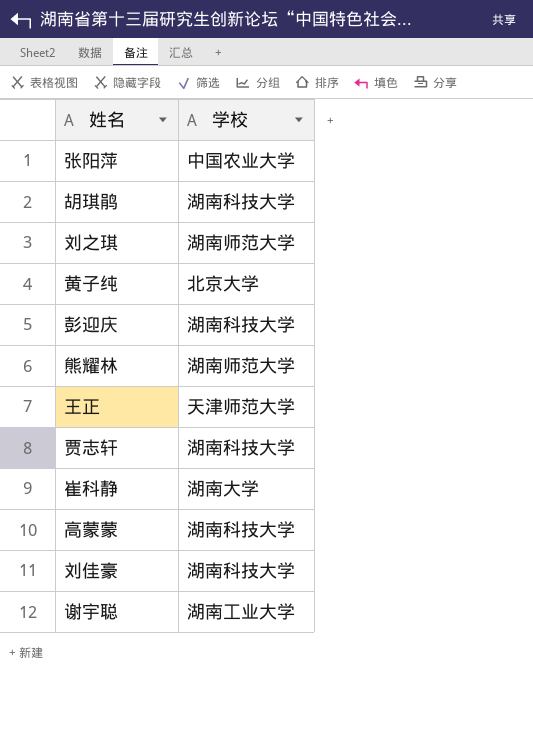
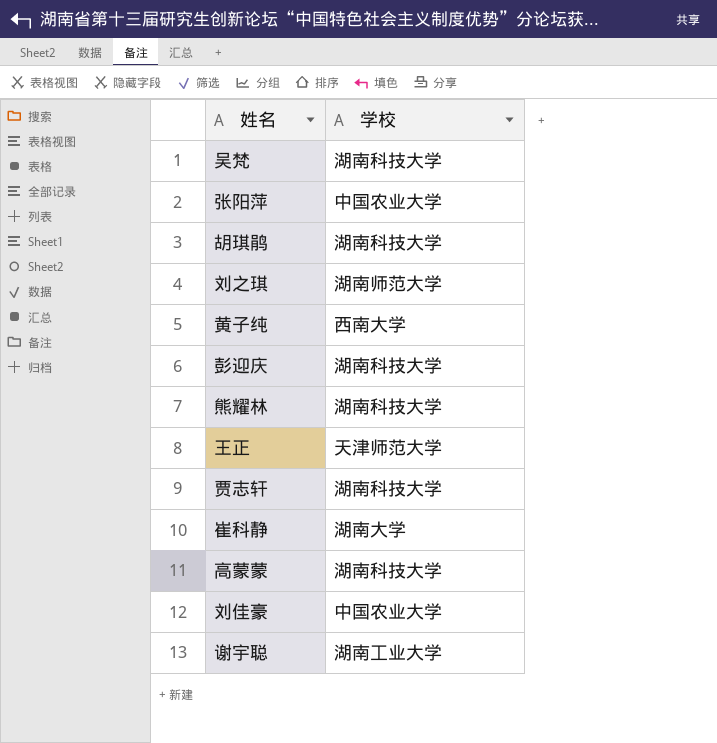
row 吴梵: none -> 湖南科技大学
黄子纯 | 学校: 北京大学 -> 西南大学
熊耀林 | 学校: 湖南师范大学 -> 湖南科技大学
刘佳豪 | 学校: 湖南科技大学 -> 中国农业大学

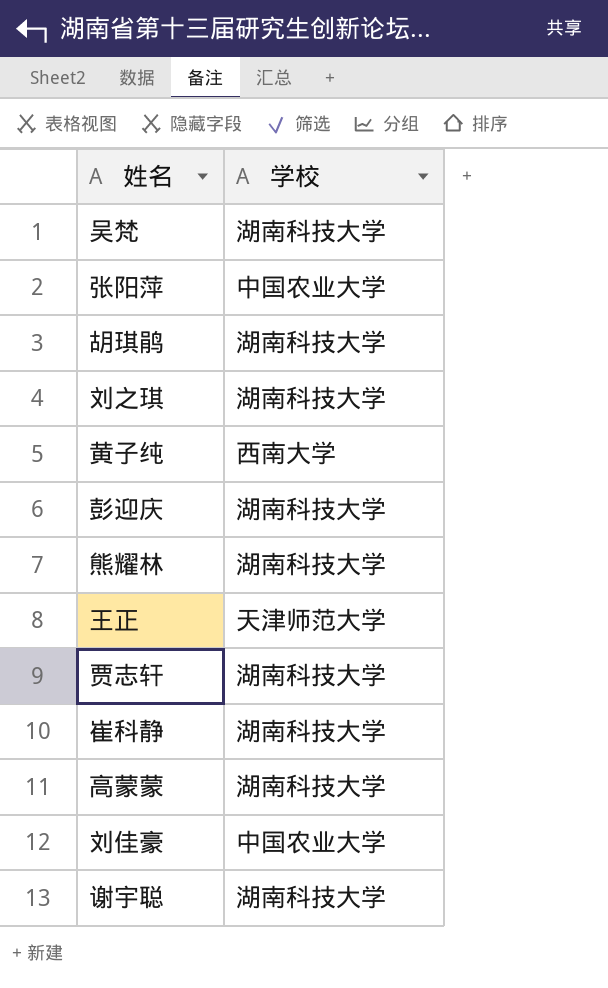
刘之琪 | 学校: 湖南师范大学 -> 湖南科技大学
崔科静 | 学校: 湖南大学 -> 湖南科技大学
谢宇聪 | 学校: 湖南工业大学 -> 湖南科技大学

